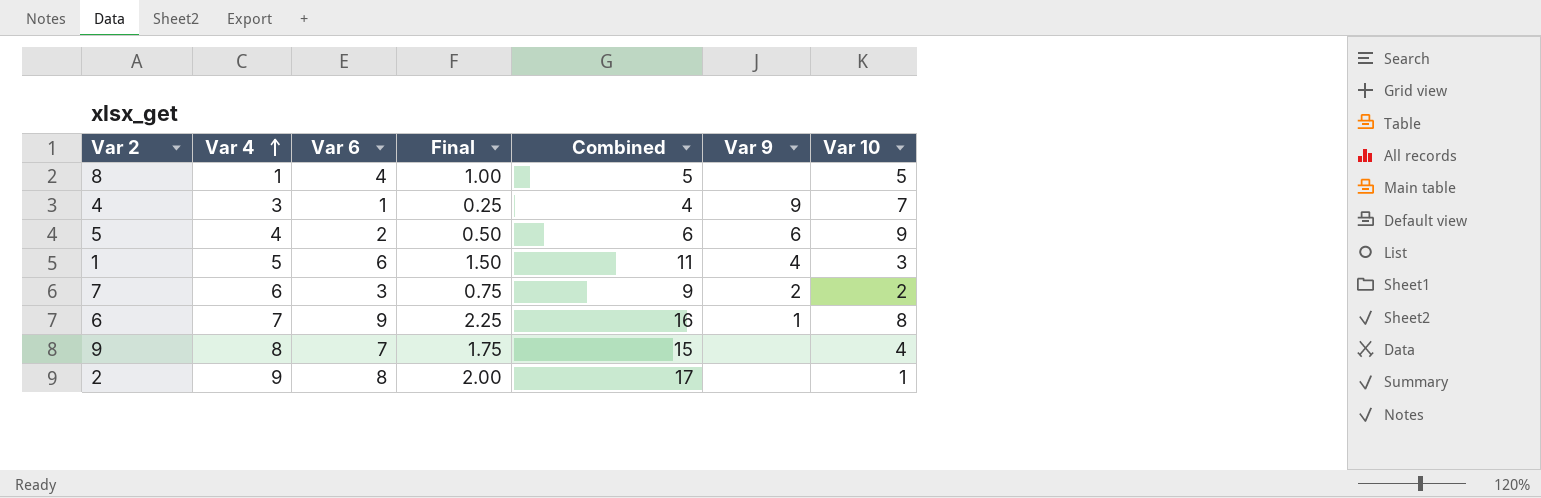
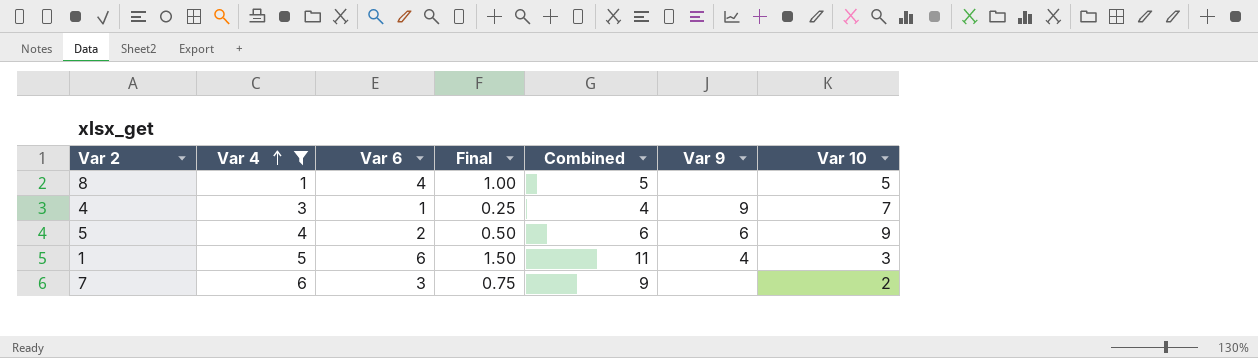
filter: none -> Var 4 <= 6
7 | Var 9: 2 -> none

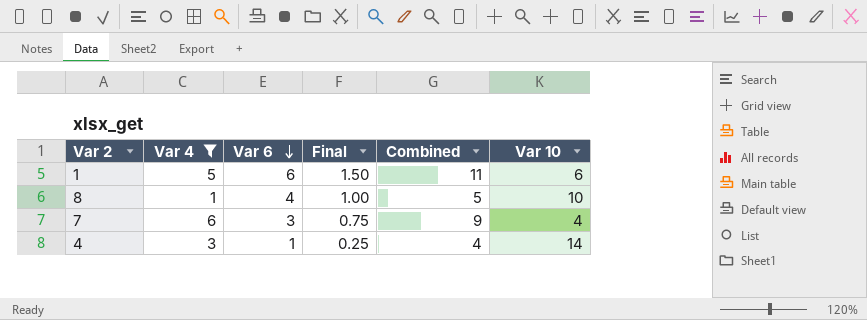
row order: Var 4 ascending -> Var 6 descending
column Var 9 | position: 6 -> none
row 5: 4 | 2 | 0.50 | 6 | 6 | 9 -> none
1 | Var 10: 3 -> 6
8 | Var 10: 5 -> 10
7 | Var 10: 2 -> 4
4 | Var 10: 7 -> 14

